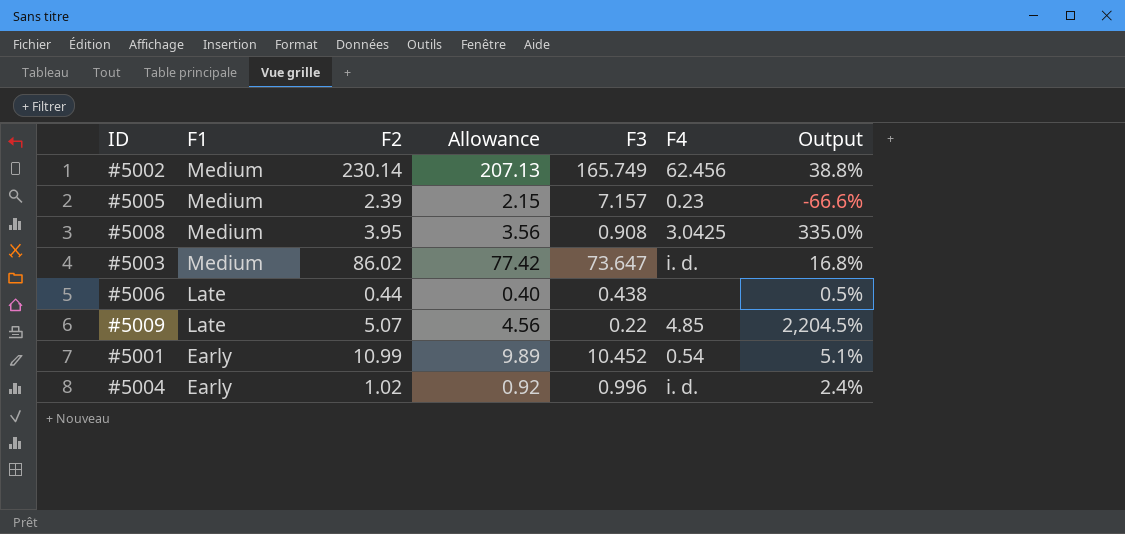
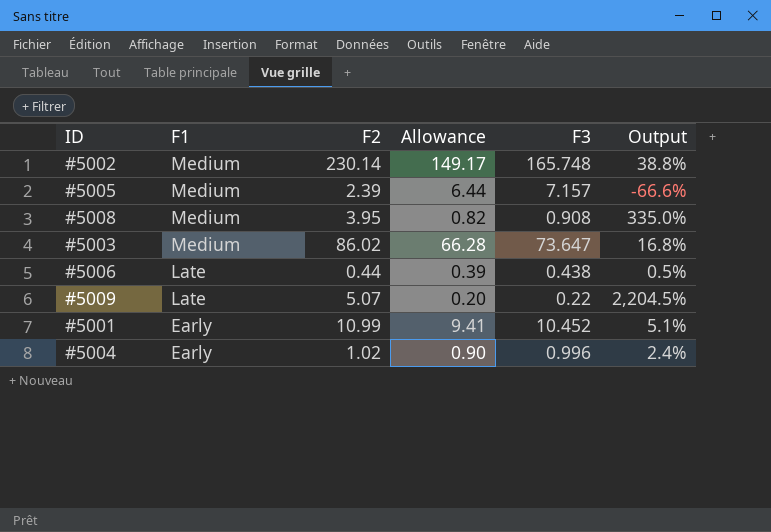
column F4 | position: 6 -> none
column Allowance | formula: [F2] * 0.9 -> [F3] * 0.9
#5002 | F3: 165.749 -> 165.748

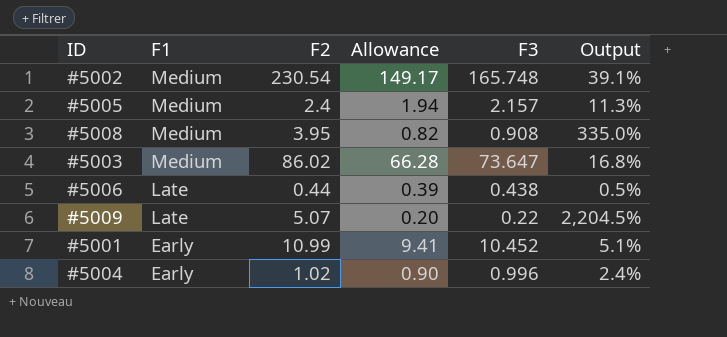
#5002 | F2: 230.14 -> 230.54
#5002 | Output: 38.8% -> 39.1%
#5005 | F2: 2.39 -> 2.4
#5005 | Allowance: 6.44 -> 1.94
#5005 | F3: 7.157 -> 2.157
#5005 | Output: -66.6% -> 11.3%

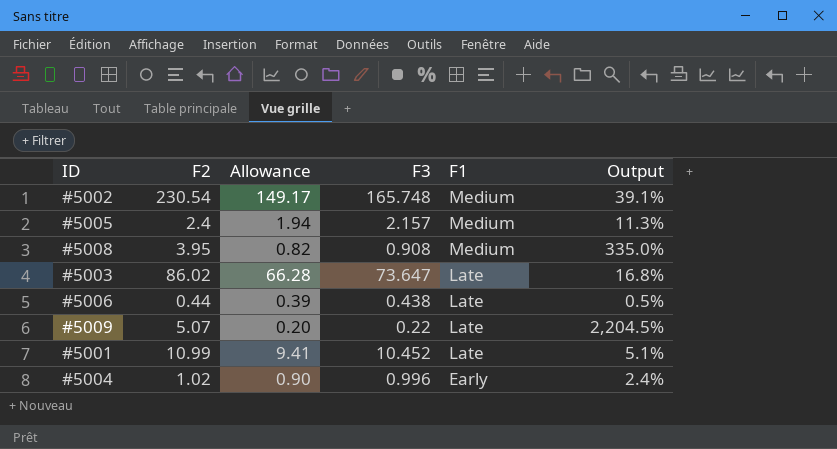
column F1 | position: 2 -> 5
#5003 | F1: Medium -> Late
#5001 | F1: Early -> Late

